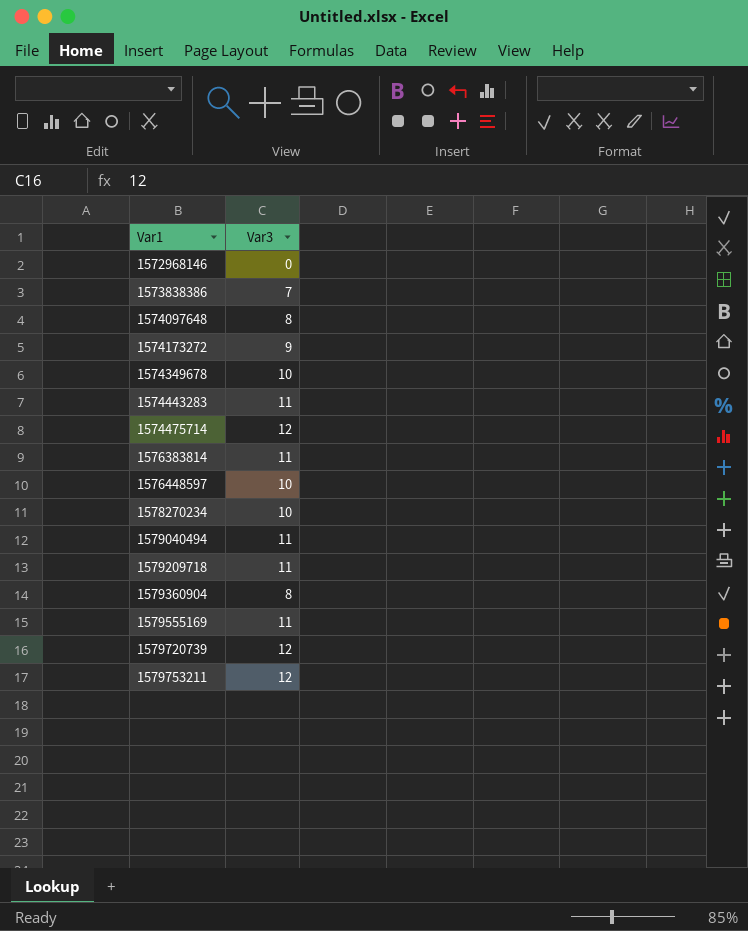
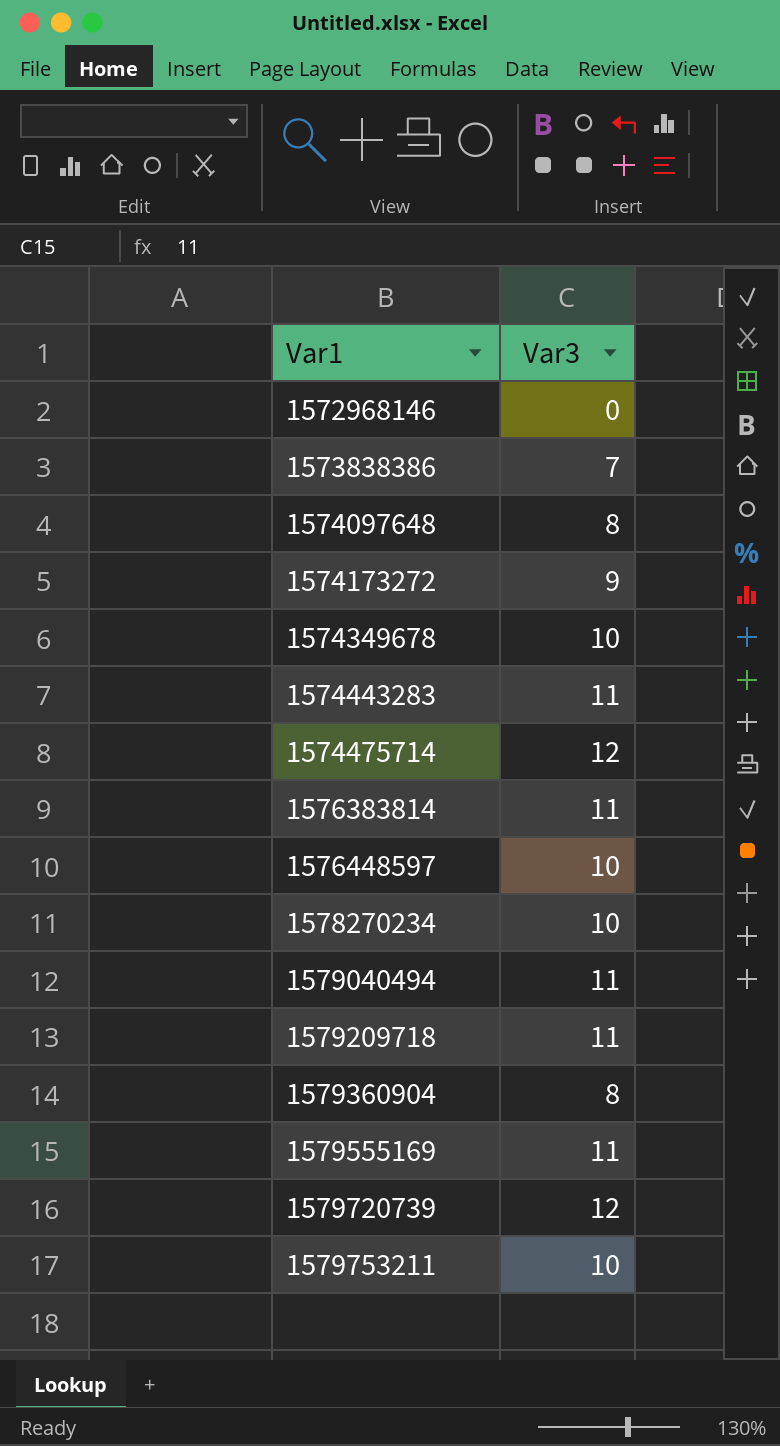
1579753211 | Var3: 12 -> 10

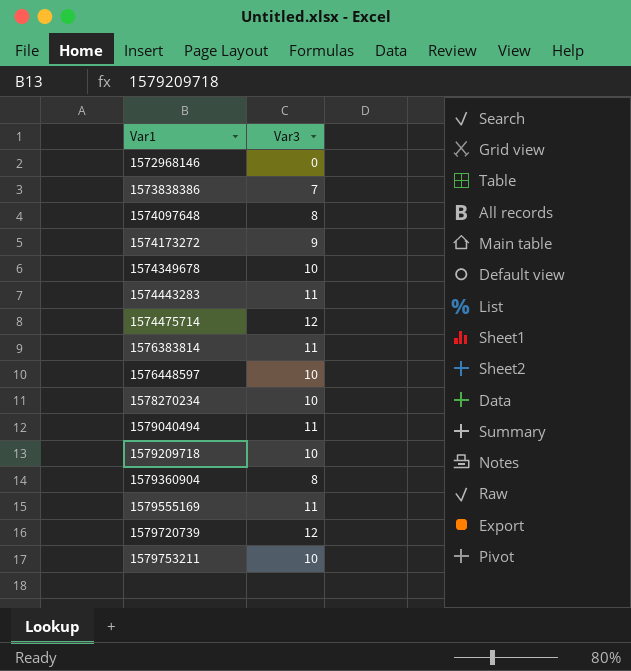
1579209718 | Var3: 11 -> 10

